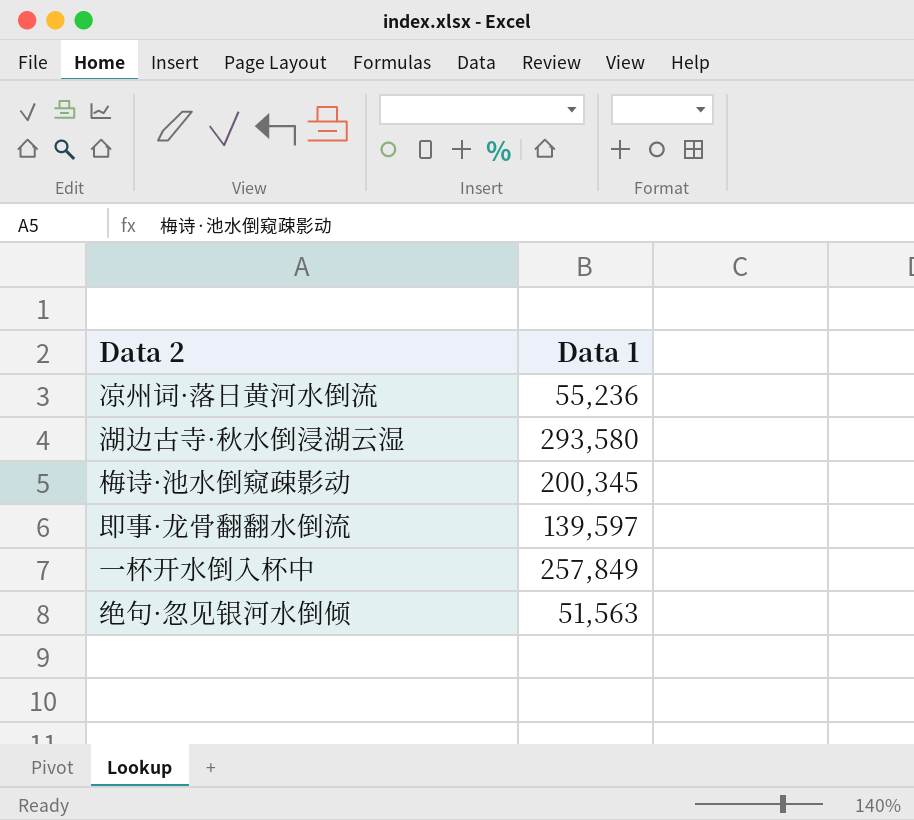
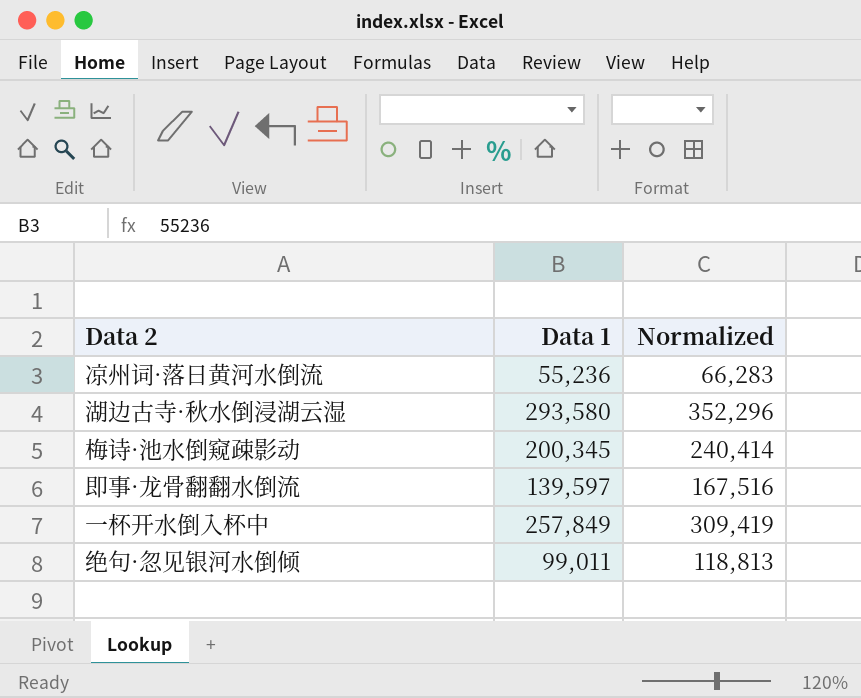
column Normalized | formula: none -> [Data 1] * 1.2
绝句·忽见银河水倒倾 | Data 1: 51,563 -> 99,011

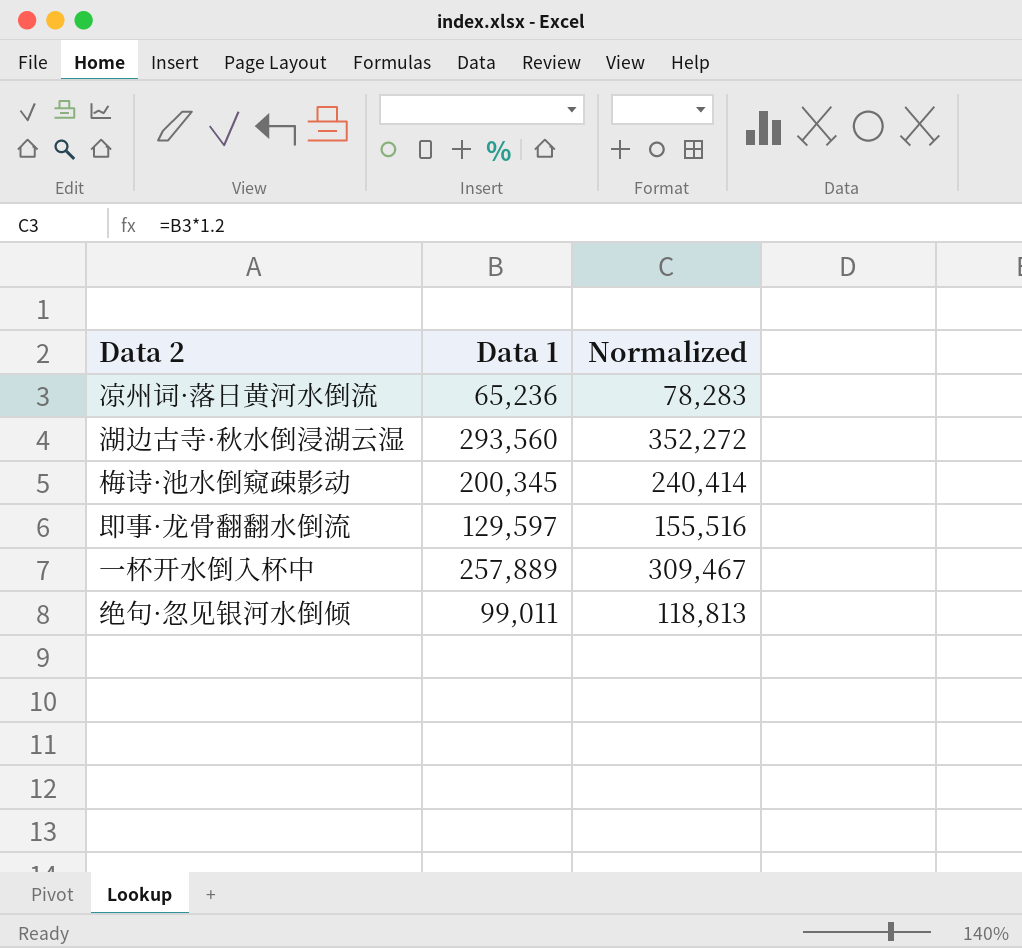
凉州词·落日黄河水倒流 | Data 1: 55,236 -> 65,236
凉州词·落日黄河水倒流 | Normalized: 66,283 -> 78,283
湖边古寺·秋水倒浸湖云湿 | Data 1: 293,580 -> 293,560
湖边古寺·秋水倒浸湖云湿 | Normalized: 352,296 -> 352,272
即事·龙骨翻翻水倒流 | Data 1: 139,597 -> 129,597
即事·龙骨翻翻水倒流 | Normalized: 167,516 -> 155,516
一杯开水倒入杯中 | Data 1: 257,849 -> 257,889
一杯开水倒入杯中 | Normalized: 309,419 -> 309,467

